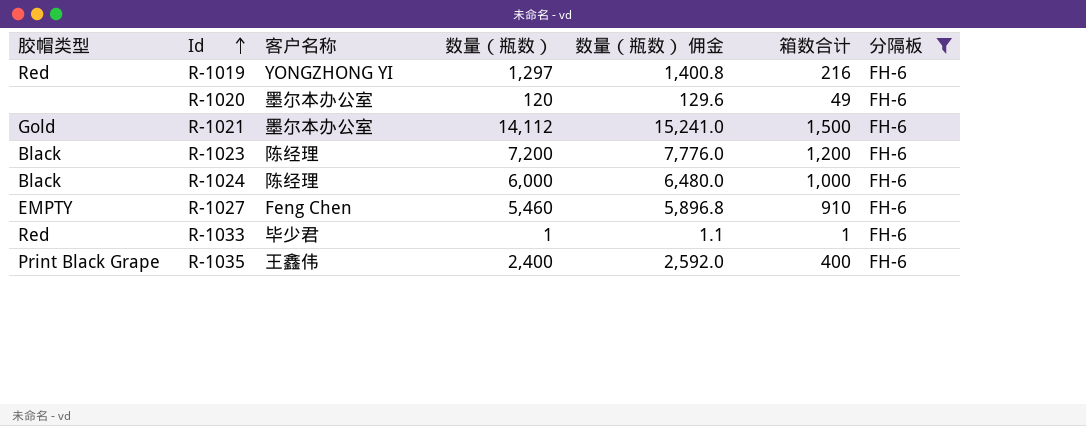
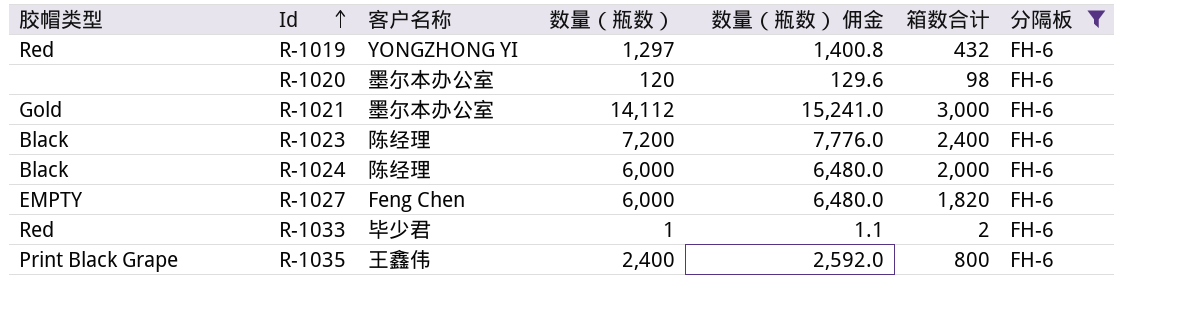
R-1019 | 箱数合计: 216 -> 432
R-1020 | 箱数合计: 49 -> 98
R-1021 | 箱数合计: 1,500 -> 3,000
R-1023 | 箱数合计: 1,200 -> 2,400
R-1024 | 箱数合计: 1,000 -> 2,000
R-1027 | 数量（瓶数）: 5,460 -> 6,000
R-1027 | 数量（瓶数） 佣金: 5,896.8 -> 6,480.0
R-1027 | 箱数合计: 910 -> 1,820
R-1033 | 箱数合计: 1 -> 2
R-1035 | 箱数合计: 400 -> 800

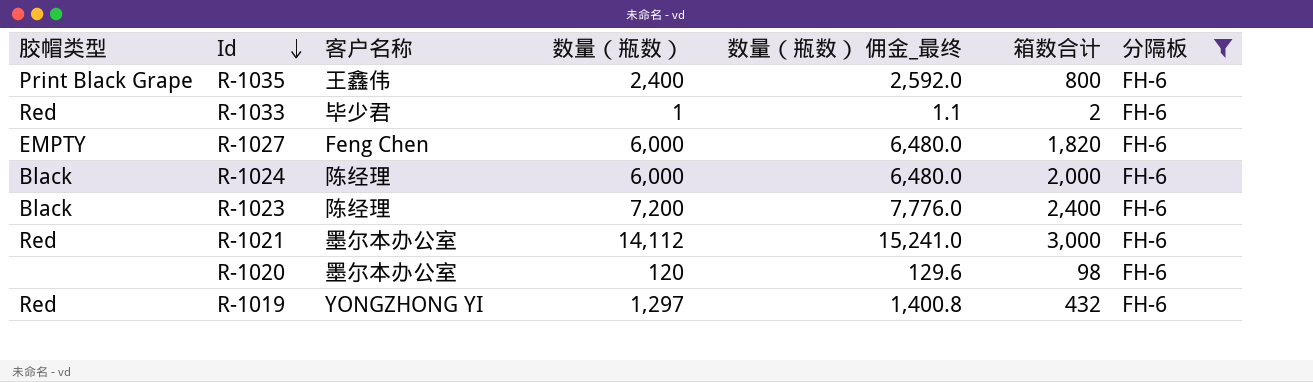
row order: Id ascending -> Id descending
column name: 数量（瓶数） 佣金 -> 数量（瓶数） 佣金_最终
R-1021 | 胶帽类型: Gold -> Red

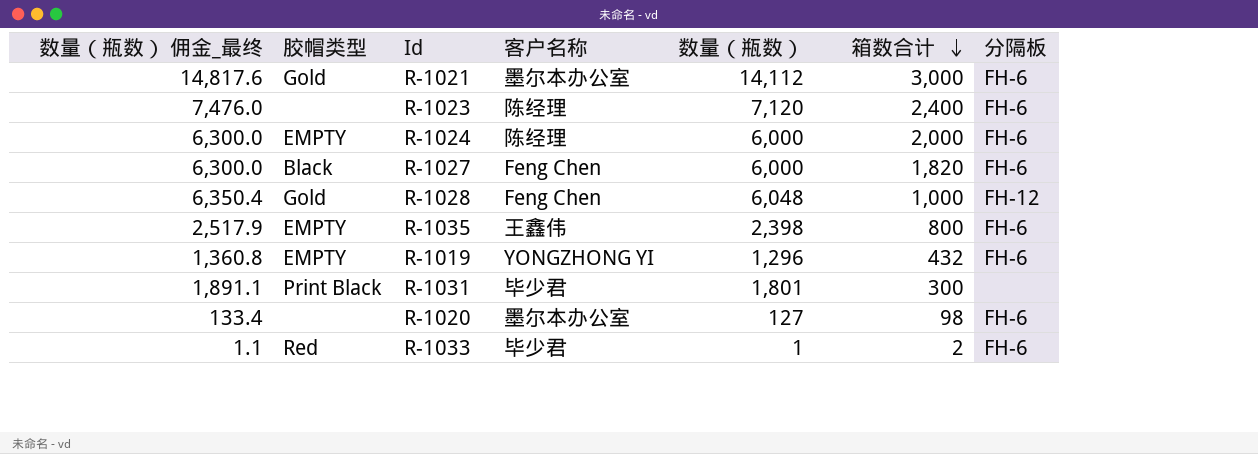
filter: 分隔板 = FH-6 -> none
row order: Id descending -> 箱数合计 descending
column 数量（瓶数） 佣金_最终 | formula: [数量（瓶数）] * 1.08 -> [数量（瓶数）] * 1.05
column 数量（瓶数） 佣金_最终 | position: 5 -> 1
R-1021 | 胶帽类型: Red -> Gold
R-1023 | 胶帽类型: Black -> none
R-1023 | 数量（瓶数）: 7,200 -> 7,120
R-1024 | 胶帽类型: Black -> EMPTY
R-1027 | 胶帽类型: EMPTY -> Black
R-1035 | 胶帽类型: Print Black Grape -> EMPTY
R-1035 | 数量（瓶数）: 2,400 -> 2,398
R-1019 | 胶帽类型: Red -> EMPTY
R-1019 | 数量（瓶数）: 1,297 -> 1,296
R-1020 | 数量（瓶数）: 120 -> 127

